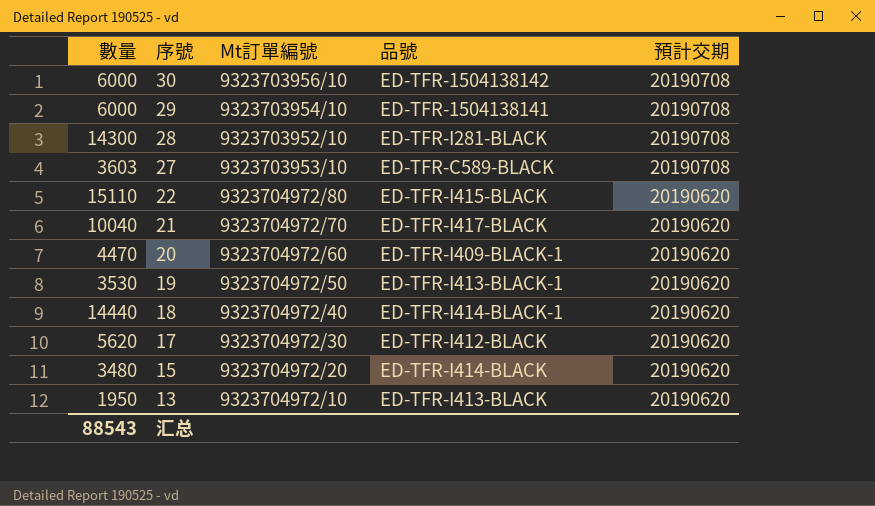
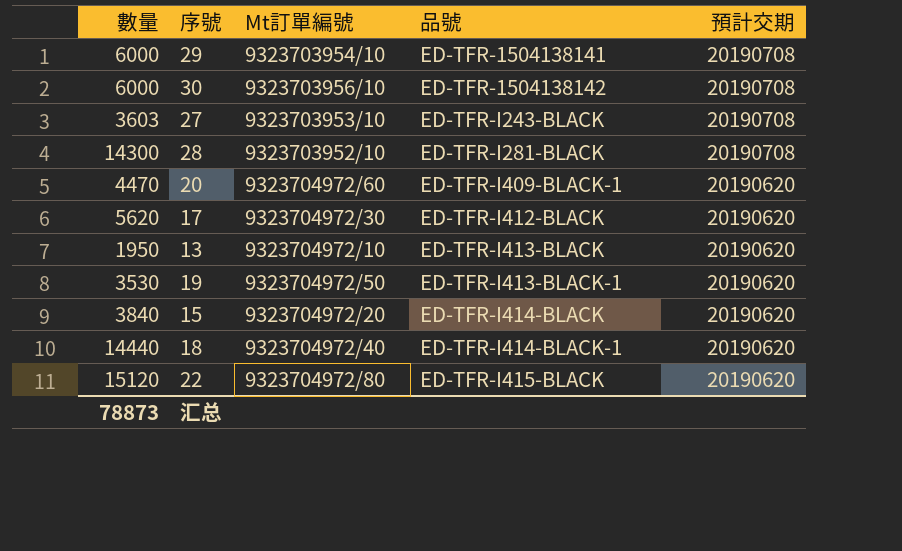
row order: 序號 descending -> 品號 ascending
row 21: 10040 | 9323704972/70 | ED-TFR-I417-BLACK | 20190620 -> none
27 | 品號: ED-TFR-C589-BLACK -> ED-TFR-I243-BLACK
15 | 數量: 3480 -> 3840
22 | 數量: 15110 -> 15120
汇总 | 數量: 88543 -> 78873

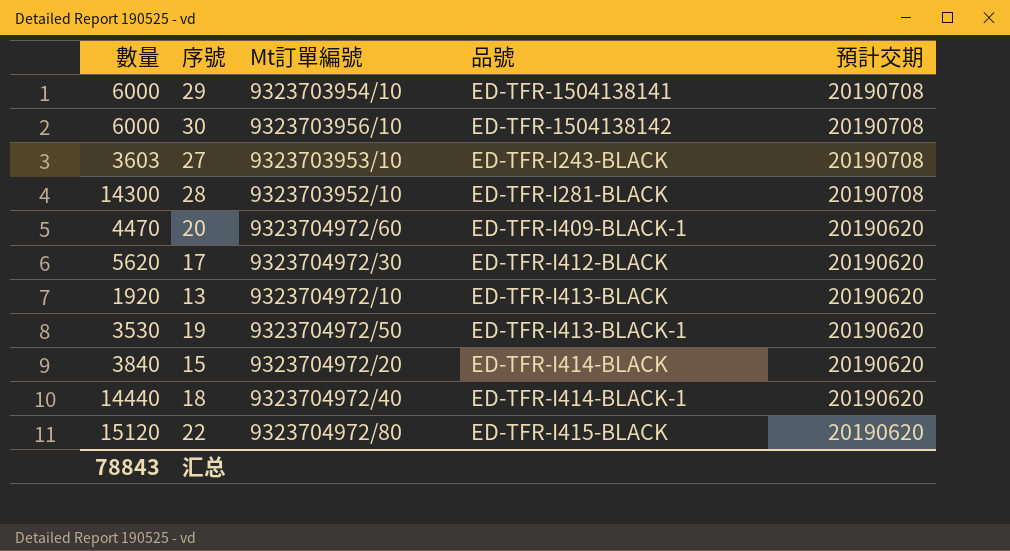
13 | 數量: 1950 -> 1920
汇总 | 數量: 78873 -> 78843

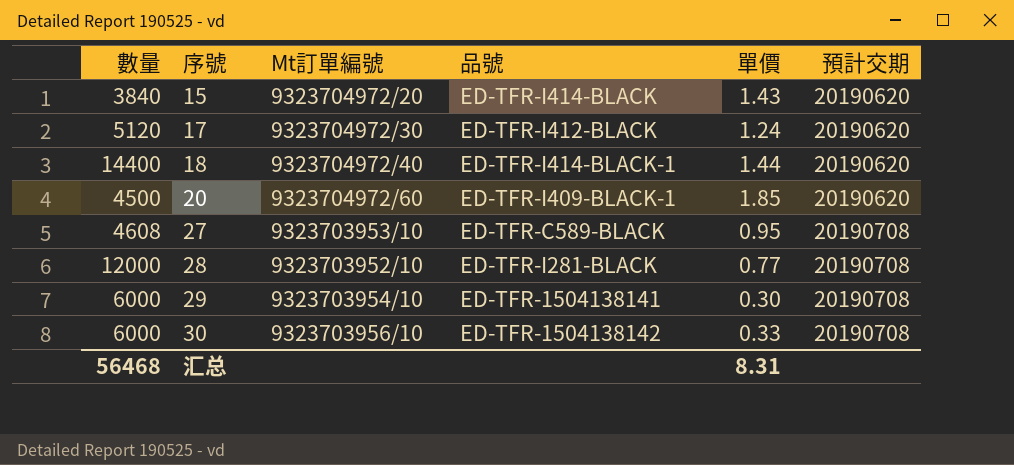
row order: 品號 ascending -> 序號 ascending
column 單價 | position: none -> 5
row 13: 1920 | 9323704972/10 | ED-TFR-I413-BLACK | 20190620 -> none
row 19: 3530 | 9323704972/50 | ED-TFR-I413-BLACK-1 | 20190620 -> none
row 22: 15120 | 9323704972/80 | ED-TFR-I415-BLACK | 20190620 -> none
17 | 數量: 5620 -> 5120
18 | 數量: 14440 -> 14400
20 | 數量: 4470 -> 4500
27 | 數量: 3603 -> 4608
27 | 品號: ED-TFR-I243-BLACK -> ED-TFR-C589-BLACK
28 | 數量: 14300 -> 12000
汇总 | 數量: 78843 -> 56468

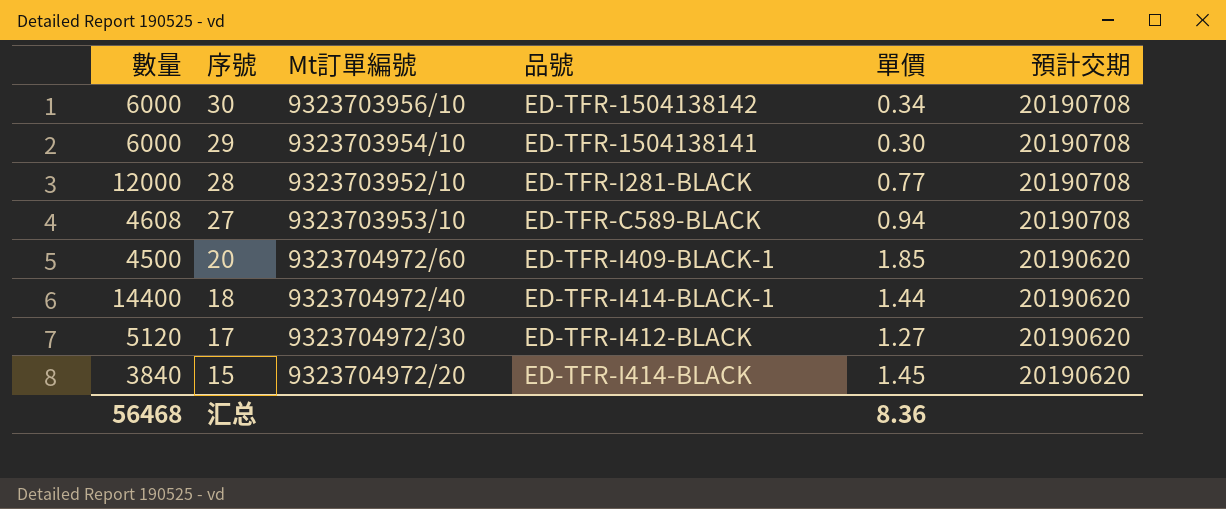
row order: 序號 ascending -> 序號 descending
30 | 單價: 0.33 -> 0.34
27 | 單價: 0.95 -> 0.94
17 | 單價: 1.24 -> 1.27
15 | 單價: 1.43 -> 1.45
汇总 | 單價: 8.31 -> 8.36

